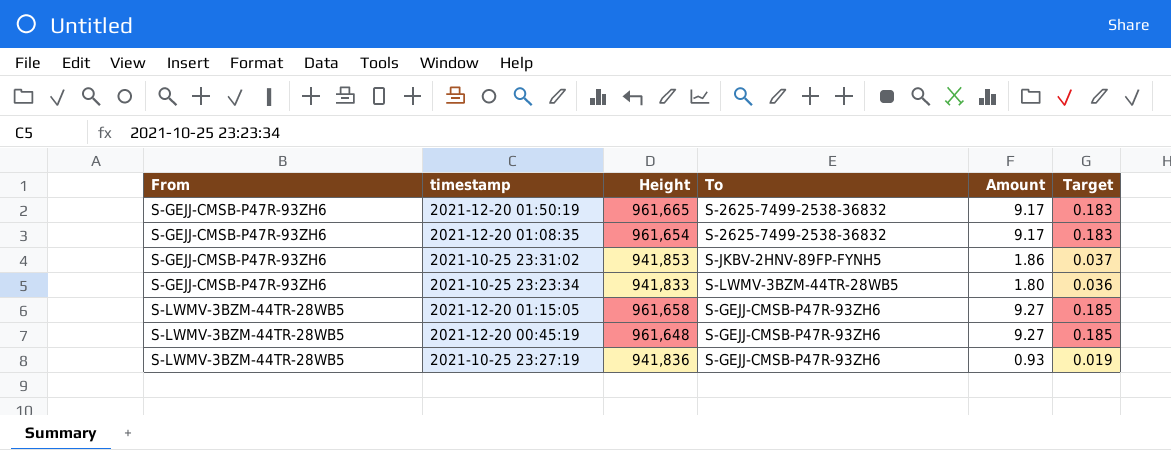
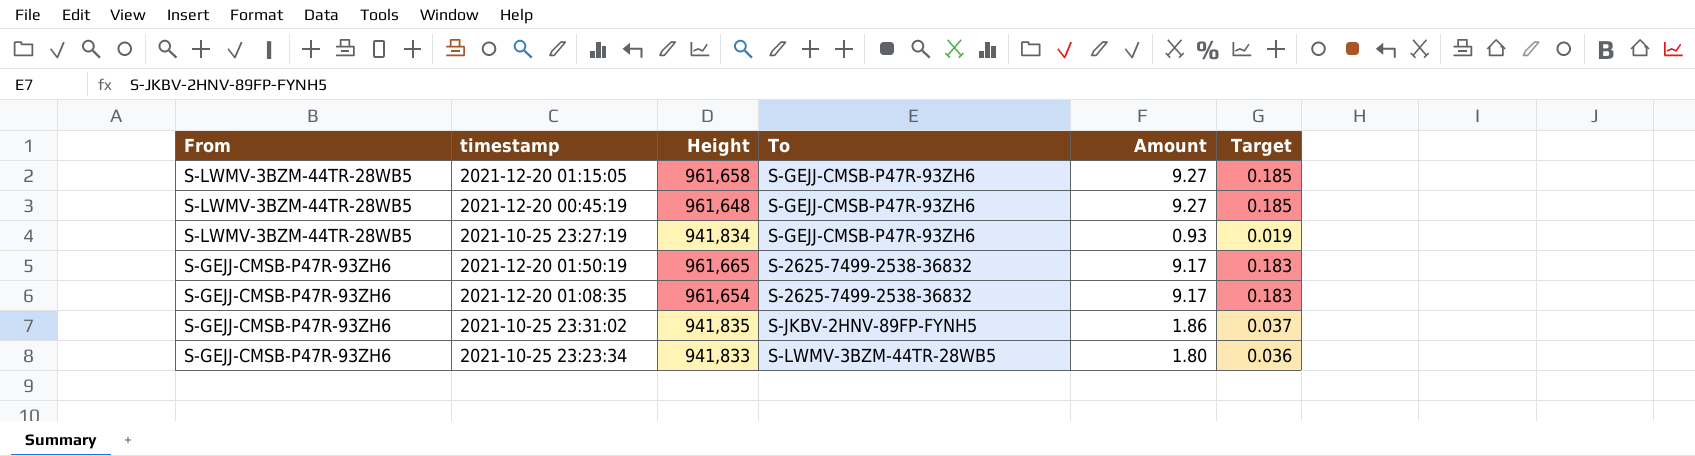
row order: From ascending -> From descending
2021-10-25 23:27:19 | Height: 941,836 -> 941,834
2021-10-25 23:31:02 | Height: 941,853 -> 941,835

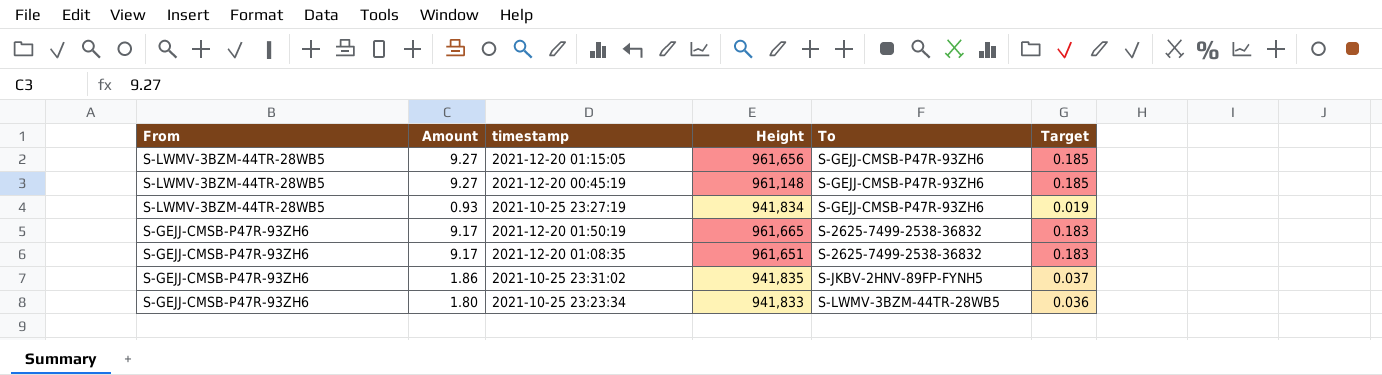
column Amount | position: 5 -> 2
2021-12-20 01:15:05 | Height: 961,658 -> 961,656
2021-12-20 00:45:19 | Height: 961,648 -> 961,148
2021-12-20 01:08:35 | Height: 961,654 -> 961,651

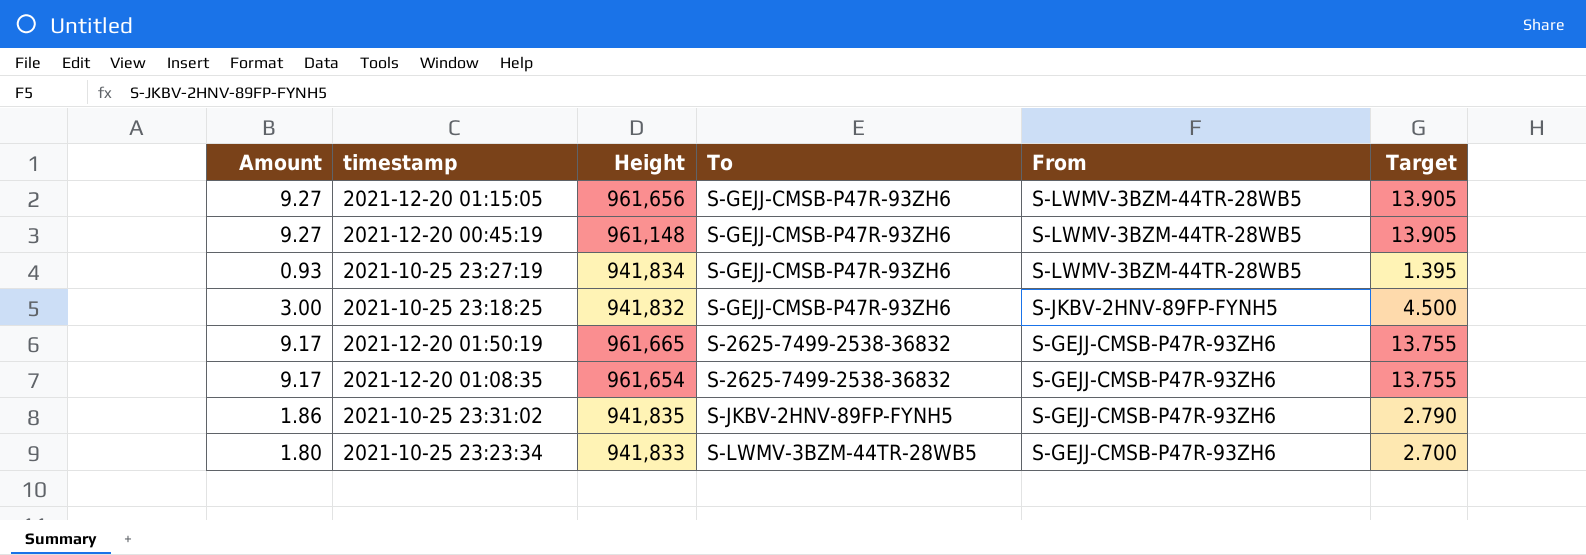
column From | position: 1 -> 5
column Target | formula: [Amount] * 0.02 -> [Amount] * 1.5
row 2021-10-25 23:18:25: none -> 3.00 | 941,832 | S-GEJJ-CMSB-P47R-93ZH6 | S-JKBV-2HNV-89FP-FYNH5 | 4.500
2021-12-20 01:08:35 | Height: 961,651 -> 961,654

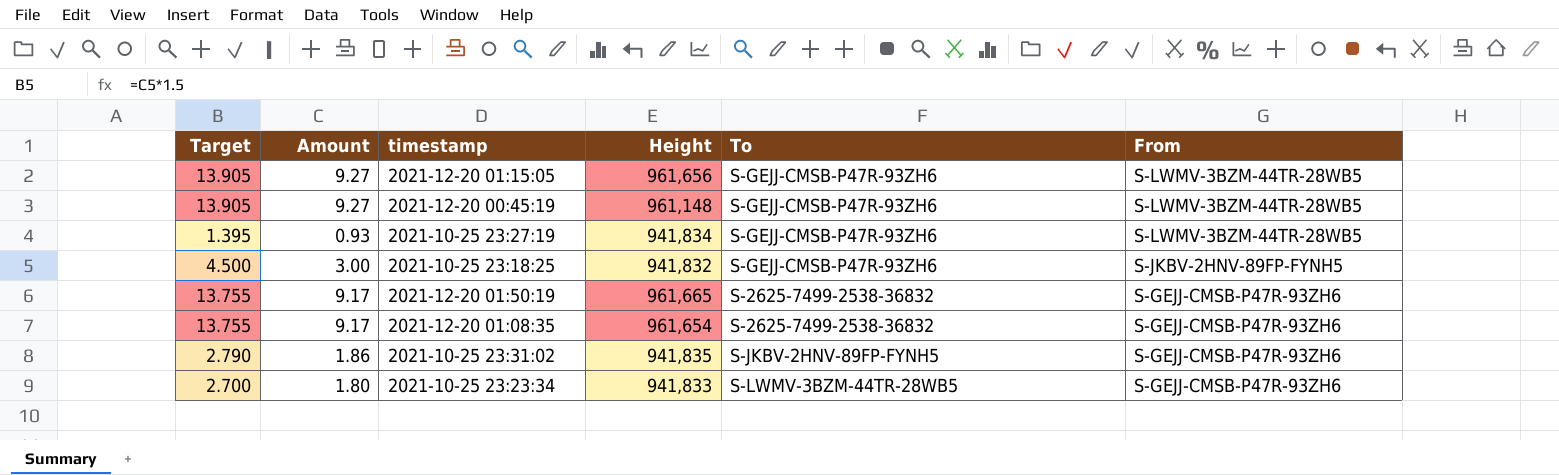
column Target | position: 6 -> 1

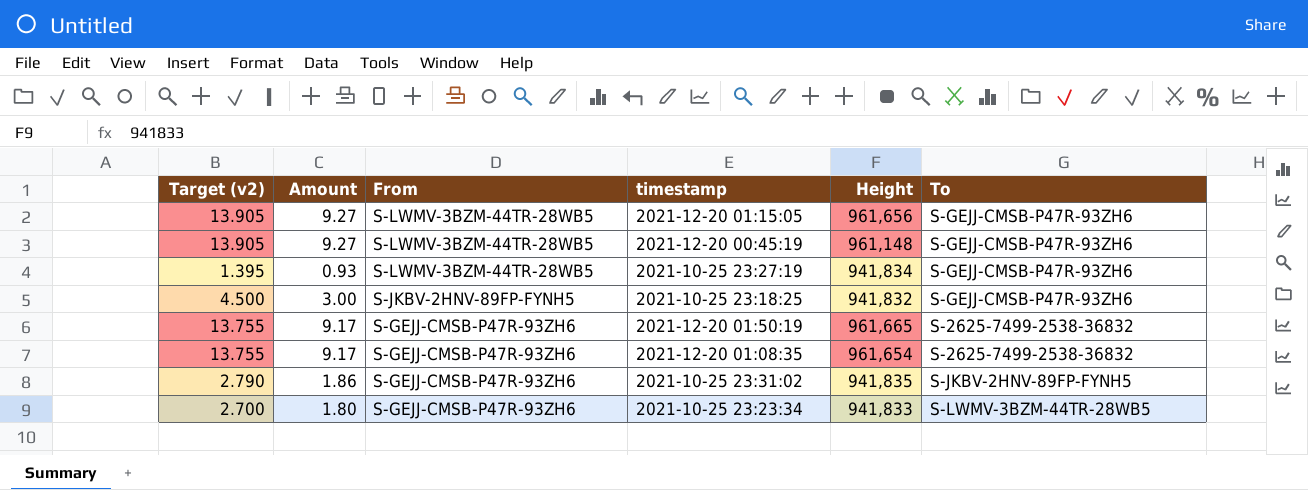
column name: Target -> Target (v2)
column From | position: 6 -> 3

